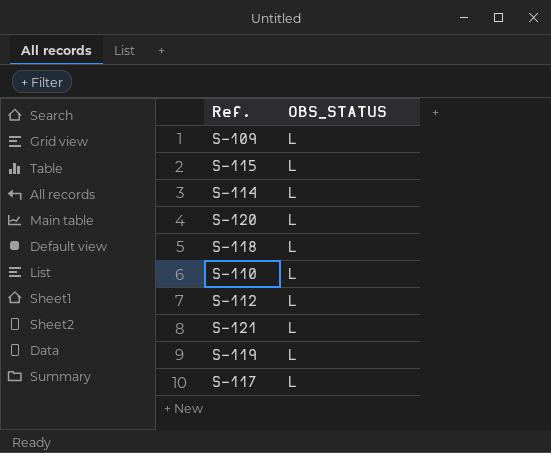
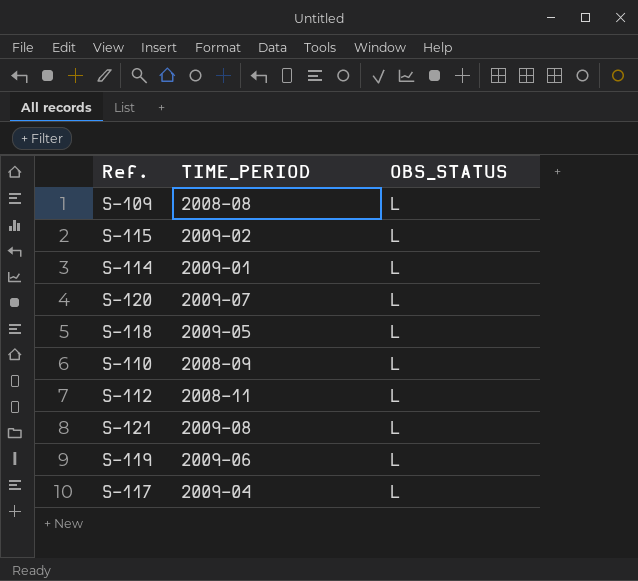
column TIME_PERIOD | position: none -> 2

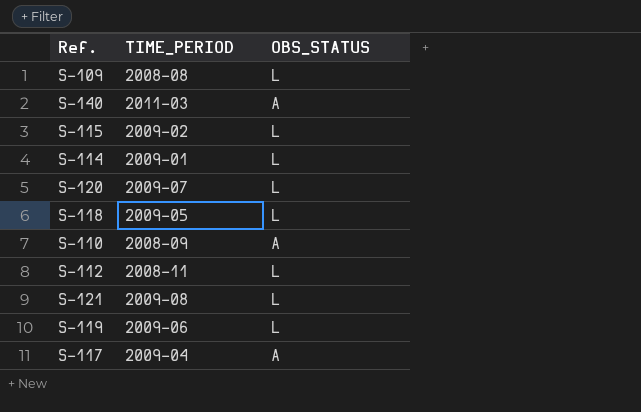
row S-140: none -> 2011-03 | A
S-110 | OBS_STATUS: L -> A
S-117 | OBS_STATUS: L -> A

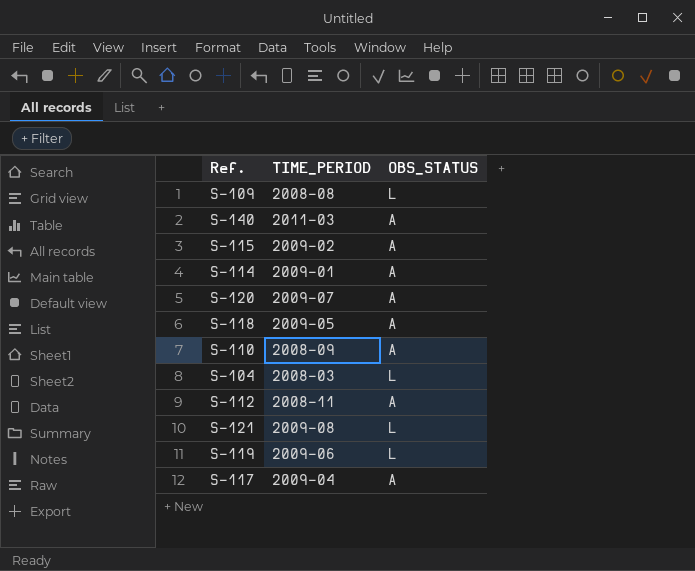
S-115 | OBS_STATUS: L -> A
S-114 | OBS_STATUS: L -> A
S-120 | OBS_STATUS: L -> A
S-118 | OBS_STATUS: L -> A
row S-104: none -> 2008-03 | L
S-112 | OBS_STATUS: L -> A

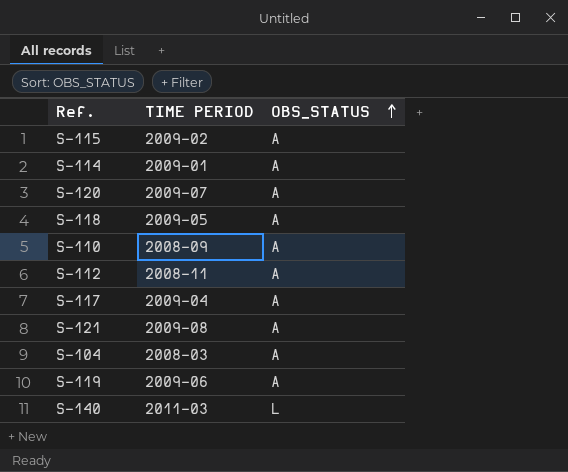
row order: none -> OBS_STATUS ascending
column name: TIME_PERIOD -> TIME PERIOD
row S-109: 2008-08 | L -> none
S-121 | OBS_STATUS: L -> A
S-104 | OBS_STATUS: L -> A
S-119 | OBS_STATUS: L -> A
S-140 | OBS_STATUS: A -> L

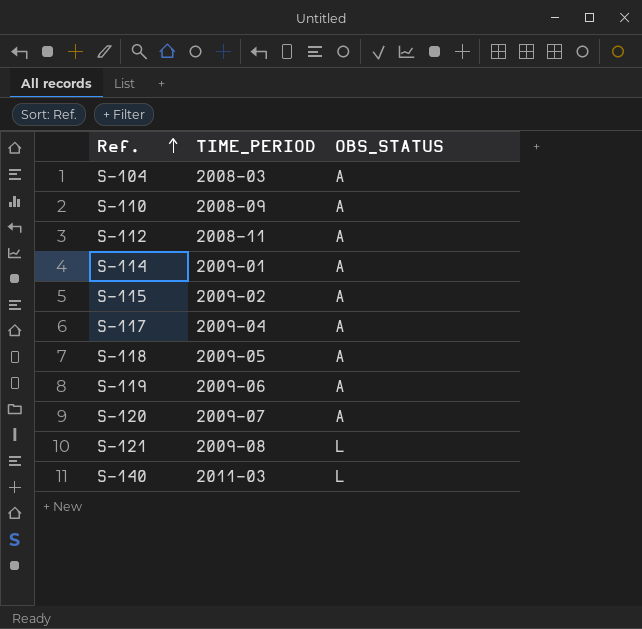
row order: OBS_STATUS ascending -> Ref. ascending
column name: TIME PERIOD -> TIME_PERIOD
S-121 | OBS_STATUS: A -> L

